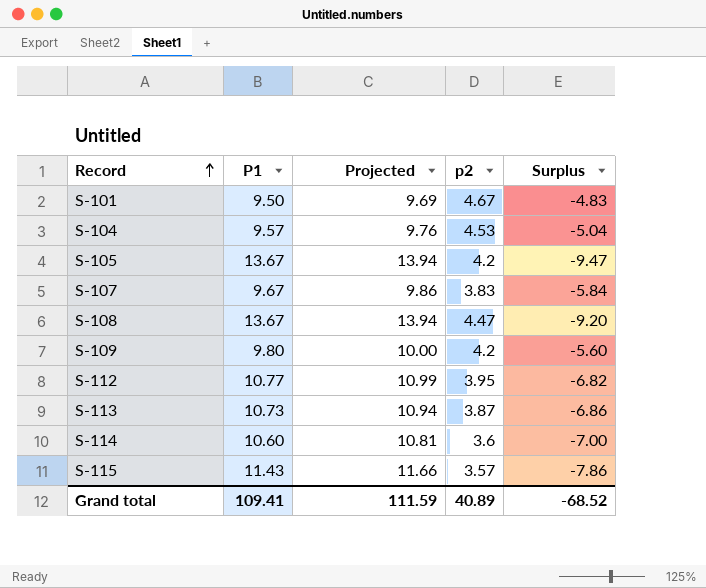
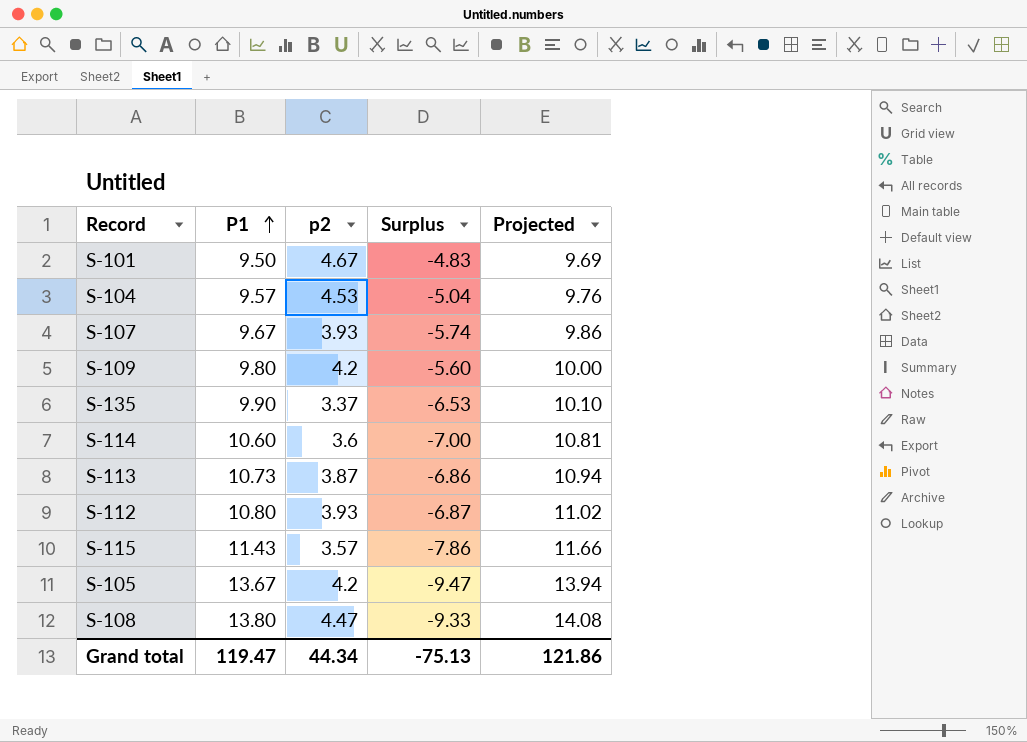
row order: Record ascending -> P1 ascending
column Projected | position: 3 -> 5
S-107 | p2: 3.83 -> 3.93
S-107 | Surplus: -5.84 -> -5.74
row S-135: none -> 9.90 | 3.37 | -6.53 | 10.10
S-112 | P1: 10.77 -> 10.80
S-112 | p2: 3.95 -> 3.93
S-112 | Surplus: -6.82 -> -6.87
S-112 | Projected: 10.99 -> 11.02
S-108 | P1: 13.67 -> 13.80
S-108 | Surplus: -9.20 -> -9.33
S-108 | Projected: 13.94 -> 14.08
Grand total | P1: 109.41 -> 119.47
Grand total | p2: 40.89 -> 44.34
Grand total | Surplus: -68.52 -> -75.13
Grand total | Projected: 111.59 -> 121.86

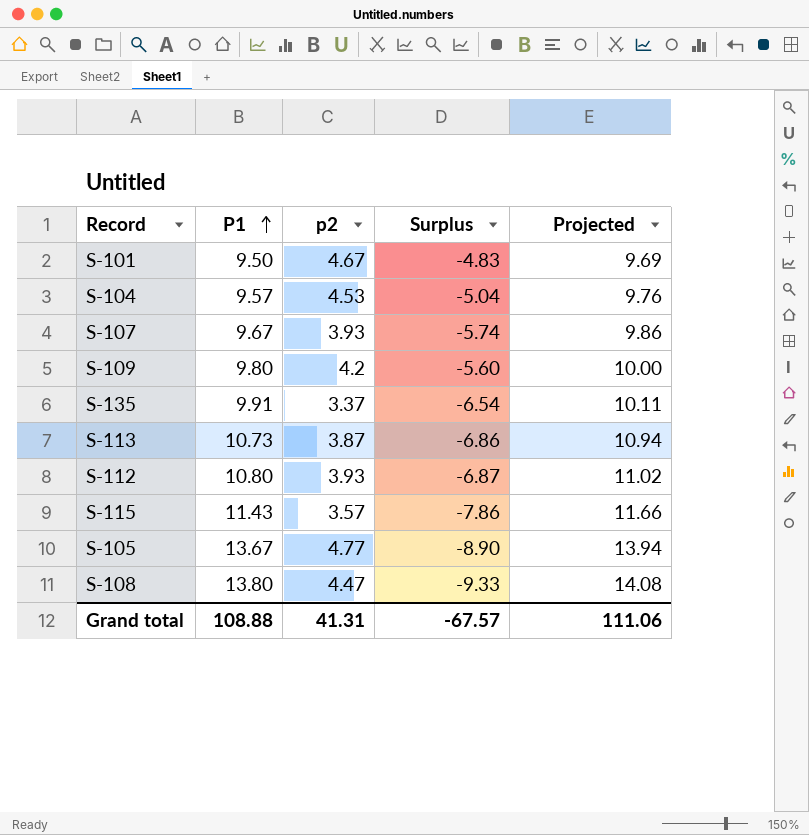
row S-114: 10.60 | 3.6 | -7.00 | 10.81 -> none
S-135 | P1: 9.90 -> 9.91
S-135 | Surplus: -6.53 -> -6.54
S-135 | Projected: 10.10 -> 10.11
S-105 | p2: 4.2 -> 4.77
S-105 | Surplus: -9.47 -> -8.90
Grand total | P1: 119.47 -> 108.88
Grand total | p2: 44.34 -> 41.31
Grand total | Surplus: -75.13 -> -67.57
Grand total | Projected: 121.86 -> 111.06

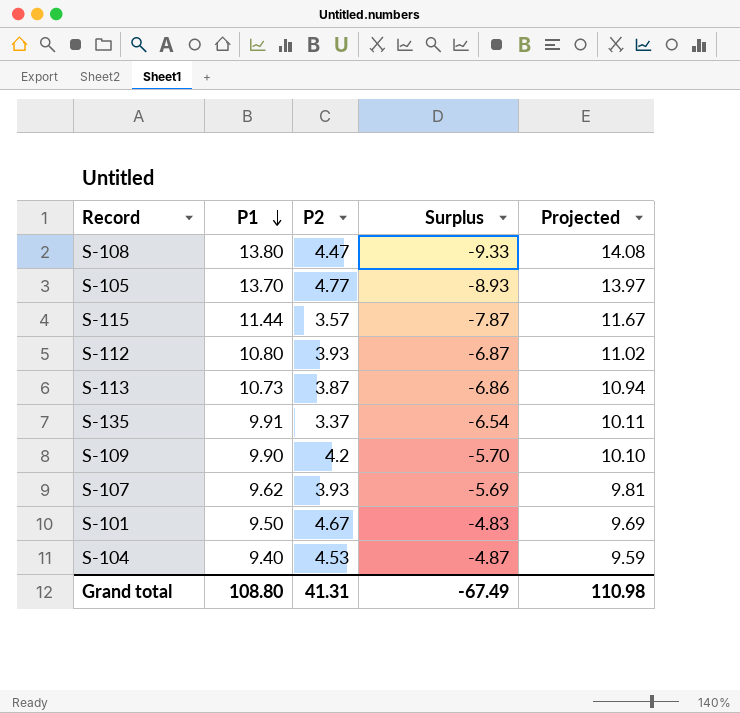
row order: P1 ascending -> P1 descending
column name: p2 -> P2
S-105 | P1: 13.67 -> 13.70
S-105 | Surplus: -8.90 -> -8.93
S-105 | Projected: 13.94 -> 13.97
S-115 | P1: 11.43 -> 11.44
S-115 | Surplus: -7.86 -> -7.87
S-115 | Projected: 11.66 -> 11.67
S-109 | P1: 9.80 -> 9.90
S-109 | Surplus: -5.60 -> -5.70
S-109 | Projected: 10.00 -> 10.10
S-107 | P1: 9.67 -> 9.62
S-107 | Surplus: -5.74 -> -5.69
S-107 | Projected: 9.86 -> 9.81
S-104 | P1: 9.57 -> 9.40
S-104 | Surplus: -5.04 -> -4.87
S-104 | Projected: 9.76 -> 9.59
Grand total | P1: 108.88 -> 108.80
Grand total | Surplus: -67.57 -> -67.49
Grand total | Projected: 111.06 -> 110.98

